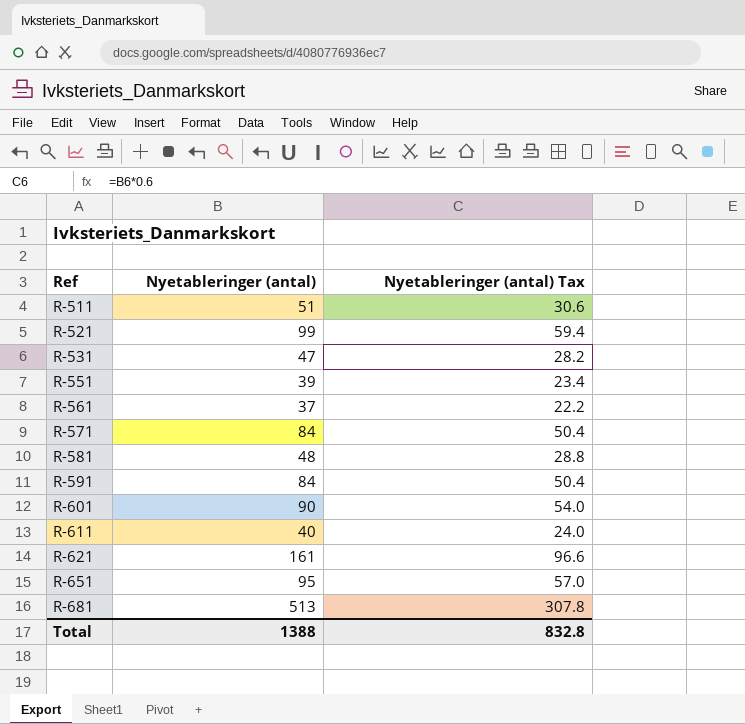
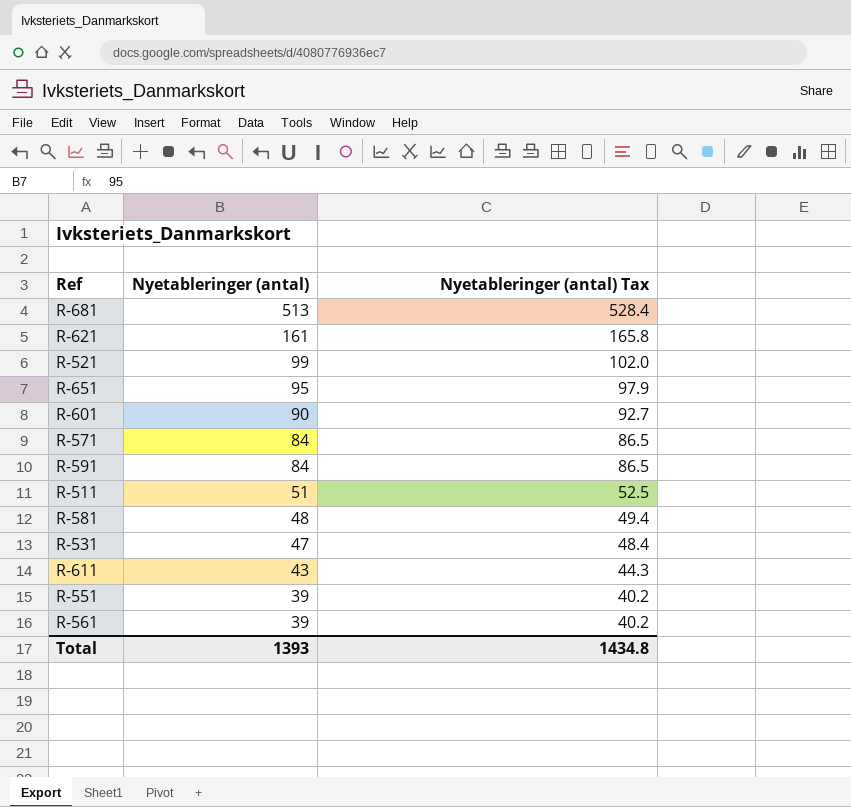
row order: Ref ascending -> Nyetableringer (antal) descending
column Nyetableringer (antal) Tax | formula: [Nyetableringer (antal)] * 0.6 -> [Nyetableringer (antal)] * 1.03
R-611 | Nyetableringer (antal): 40 -> 43
R-561 | Nyetableringer (antal): 37 -> 39
Total | Nyetableringer (antal): 1388 -> 1393
Total | Nyetableringer (antal) Tax: 832.8 -> 1434.8

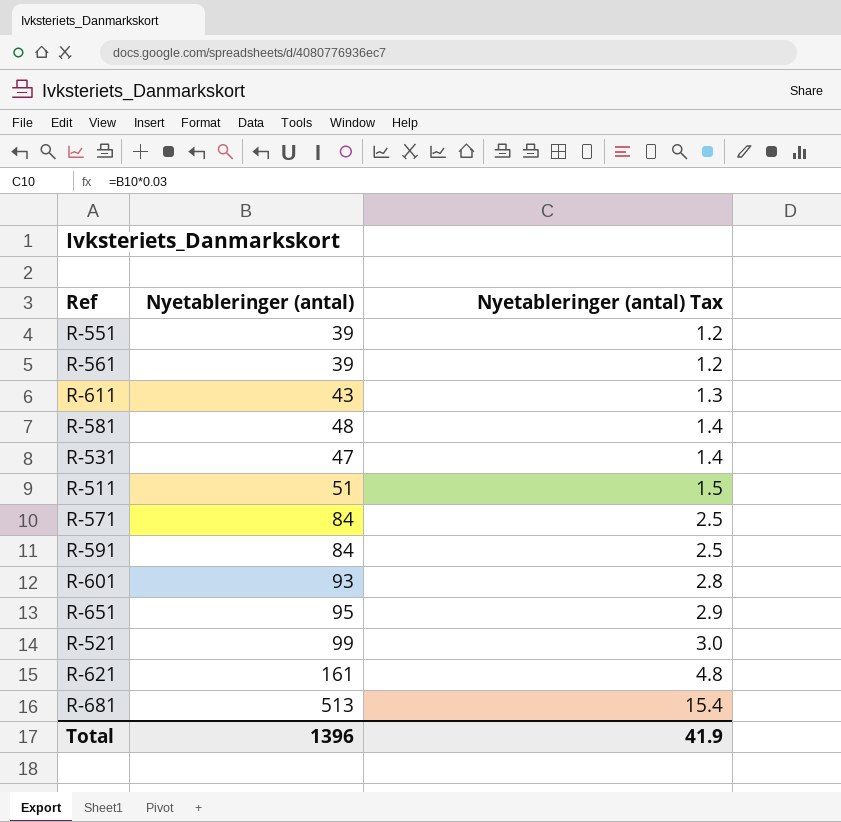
row order: Nyetableringer (antal) descending -> Nyetableringer (antal) Tax ascending
column Nyetableringer (antal) Tax | formula: [Nyetableringer (antal)] * 1.03 -> [Nyetableringer (antal)] * 0.03
R-601 | Nyetableringer (antal): 90 -> 93
Total | Nyetableringer (antal): 1393 -> 1396
Total | Nyetableringer (antal) Tax: 1434.8 -> 41.9

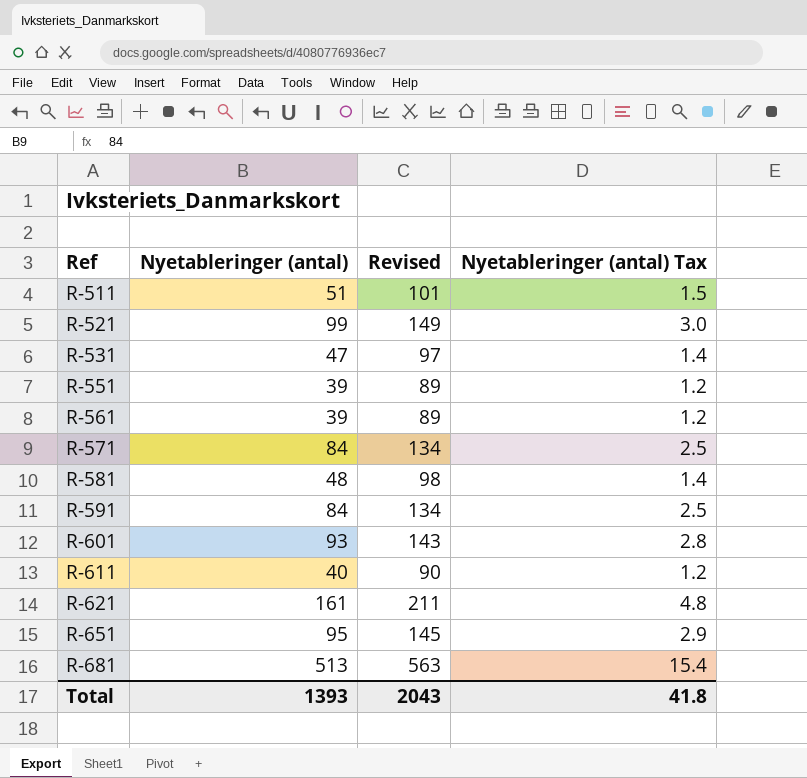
row order: Nyetableringer (antal) Tax ascending -> Ref ascending
column Revised | formula: none -> [Nyetableringer (antal)] + 50
R-611 | Nyetableringer (antal): 43 -> 40
R-611 | Nyetableringer (antal) Tax: 1.3 -> 1.2
Total | Nyetableringer (antal): 1396 -> 1393
Total | Nyetableringer (antal) Tax: 41.9 -> 41.8

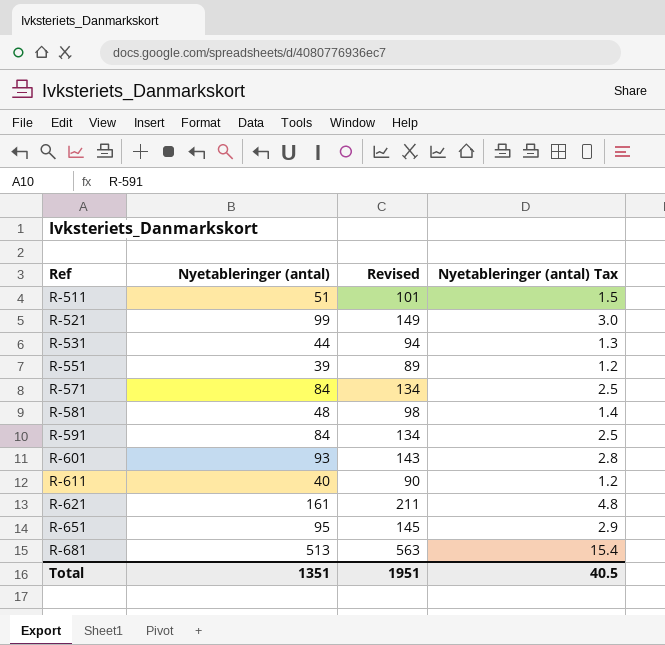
row R-561: 39 | 89 | 1.2 -> none
R-531 | Nyetableringer (antal): 47 -> 44
R-531 | Revised: 97 -> 94
R-531 | Nyetableringer (antal) Tax: 1.4 -> 1.3
Total | Nyetableringer (antal): 1393 -> 1351
Total | Revised: 2043 -> 1951
Total | Nyetableringer (antal) Tax: 41.8 -> 40.5

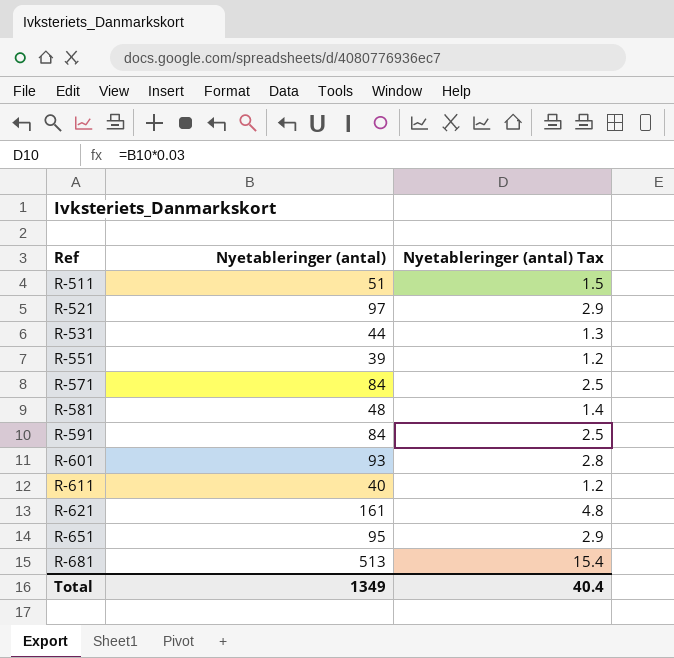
column Revised | formula: [Nyetableringer (antal)] + 50 -> none
R-521 | Nyetableringer (antal): 99 -> 97
R-521 | Nyetableringer (antal) Tax: 3.0 -> 2.9
Total | Nyetableringer (antal): 1351 -> 1349
Total | Nyetableringer (antal) Tax: 40.5 -> 40.4

